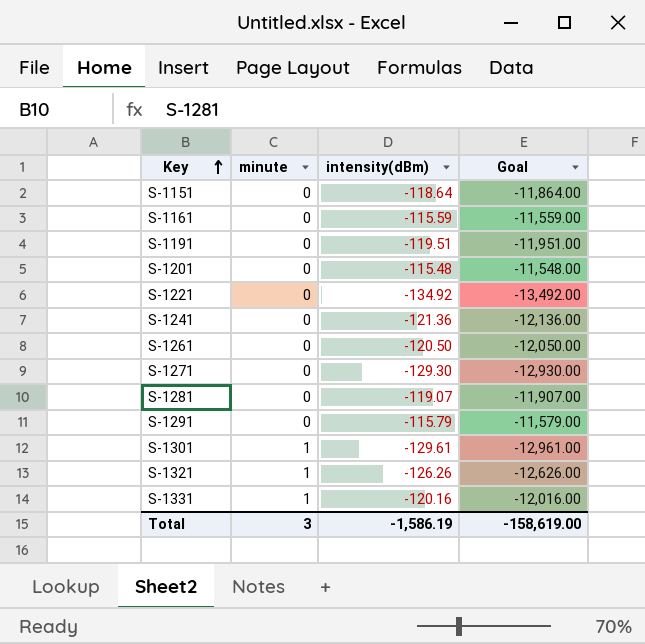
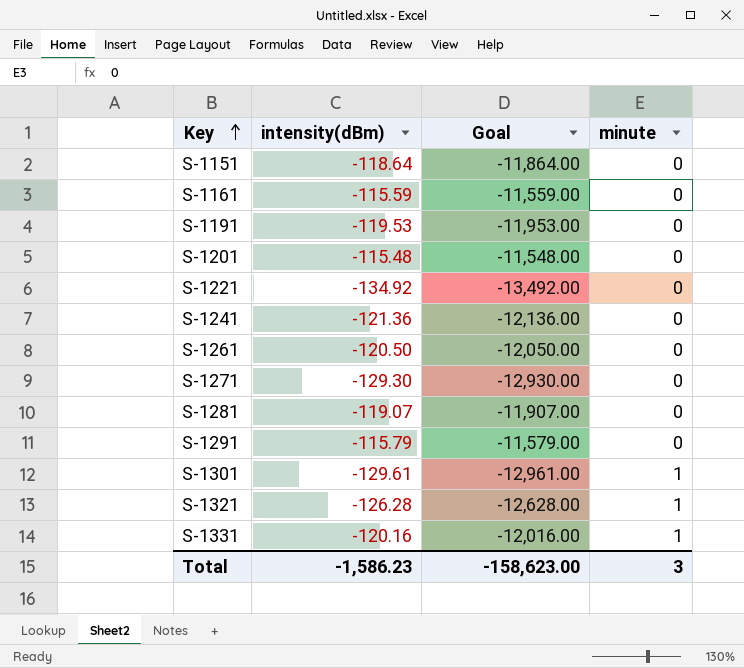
column minute | position: 2 -> 4
S-1191 | intensity(dBm): -119.51 -> -119.53
S-1191 | Goal: -11,951.00 -> -11,953.00
S-1321 | intensity(dBm): -126.26 -> -126.28
S-1321 | Goal: -12,626.00 -> -12,628.00
Total | intensity(dBm): -1,586.19 -> -1,586.23
Total | Goal: -158,619.00 -> -158,623.00

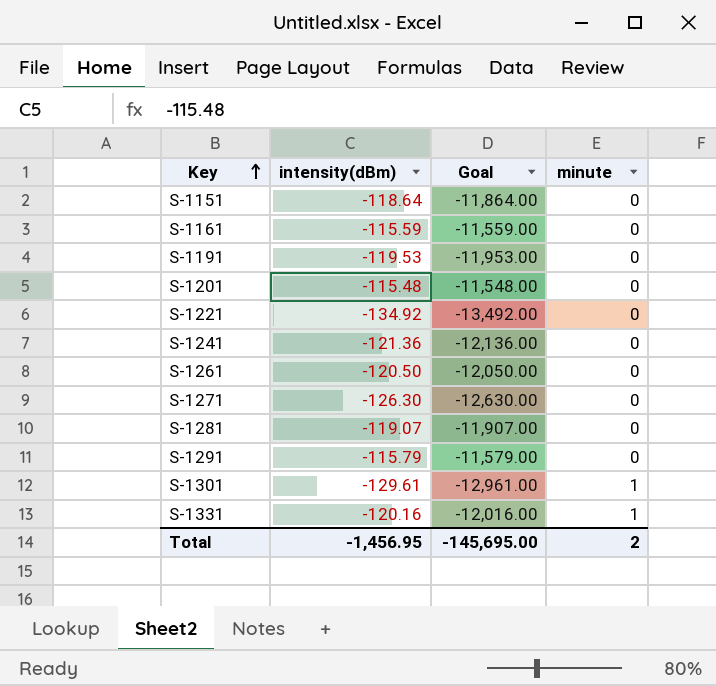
row S-1321: -126.28 | -12,628.00 | 1 -> none
S-1271 | intensity(dBm): -129.30 -> -126.30
S-1271 | Goal: -12,930.00 -> -12,630.00
Total | intensity(dBm): -1,586.23 -> -1,456.95
Total | Goal: -158,623.00 -> -145,695.00
Total | minute: 3 -> 2

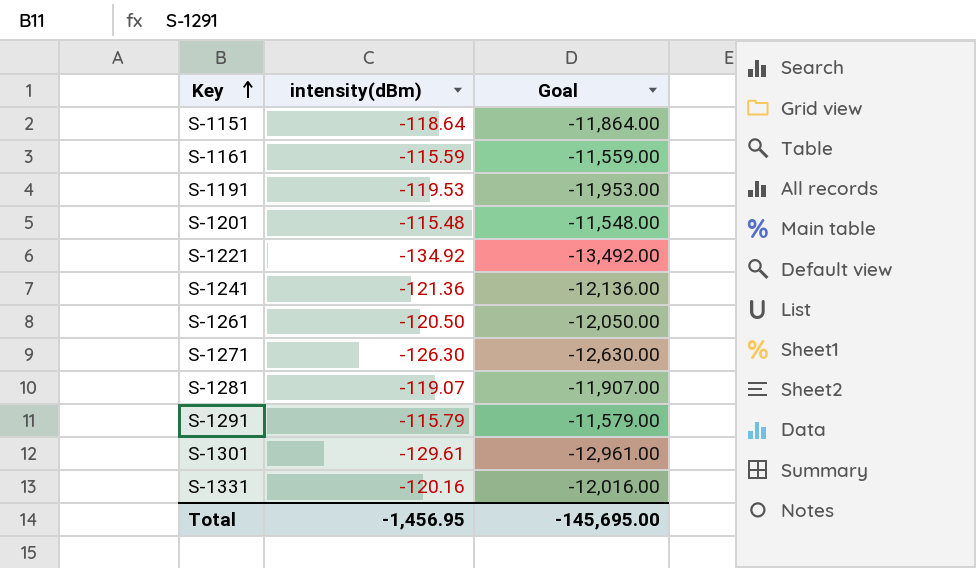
column minute | position: 4 -> none

